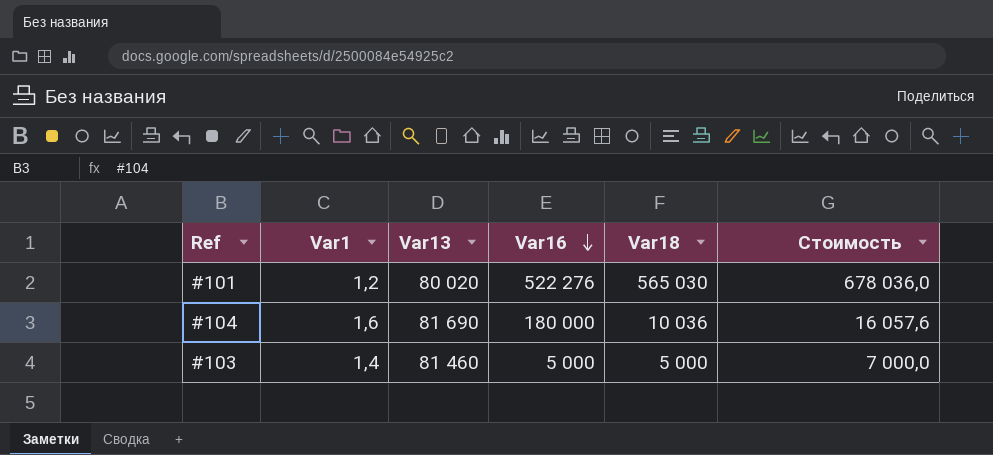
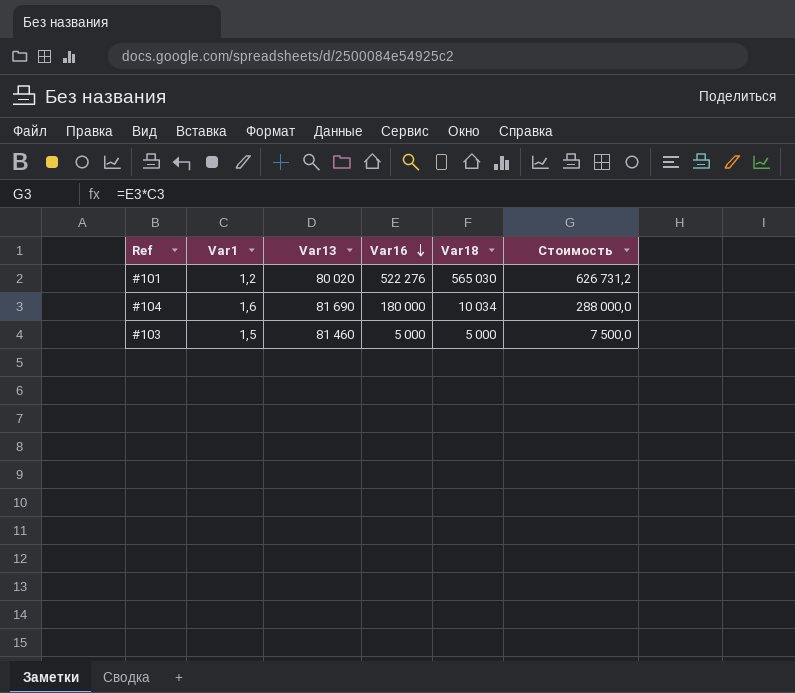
column Стоимость | formula: [Var1] * [Var18] -> [Var1] * [Var16]
#104 | Var18: 10 036 -> 10 034
#103 | Var1: 1,4 -> 1,5

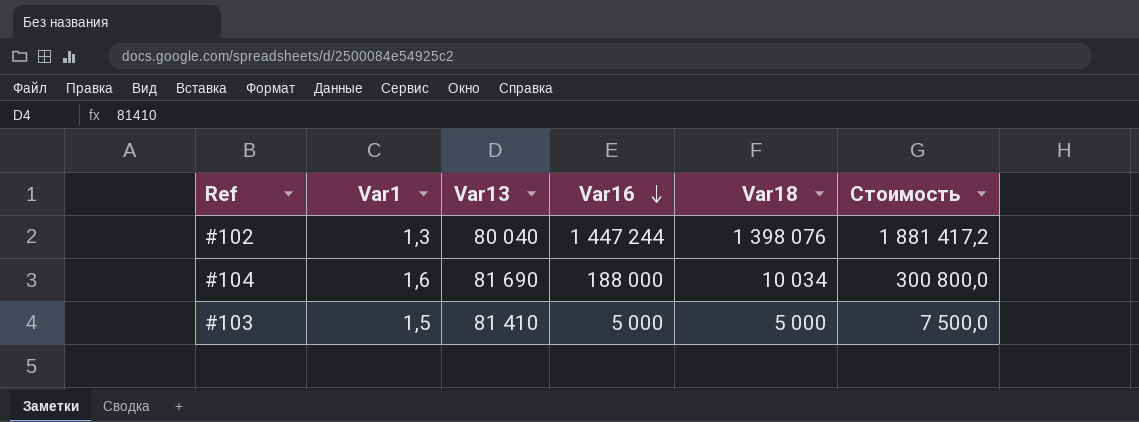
row #101: 1,2 | 80 020 | 522 276 | 565 030 | 626 731,2 -> none
row #102: none -> 1,3 | 80 040 | 1 447 244 | 1 398 076 | 1 881 417,2
#104 | Var16: 180 000 -> 188 000
#104 | Стоимость: 288 000,0 -> 300 800,0
#103 | Var13: 81 460 -> 81 410

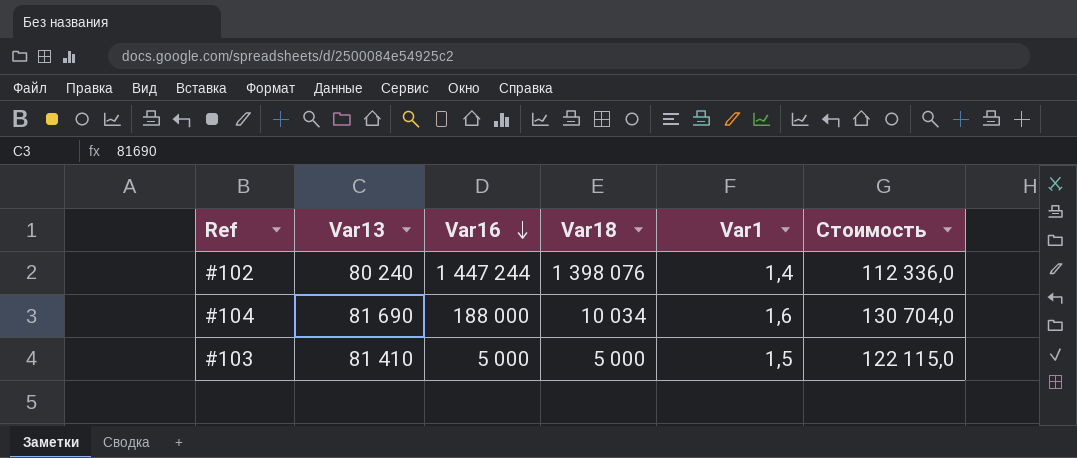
column Var1 | position: 2 -> 5
column Стоимость | formula: [Var1] * [Var16] -> [Var13] * [Var1]
#102 | Var13: 80 040 -> 80 240
#102 | Var1: 1,3 -> 1,4

